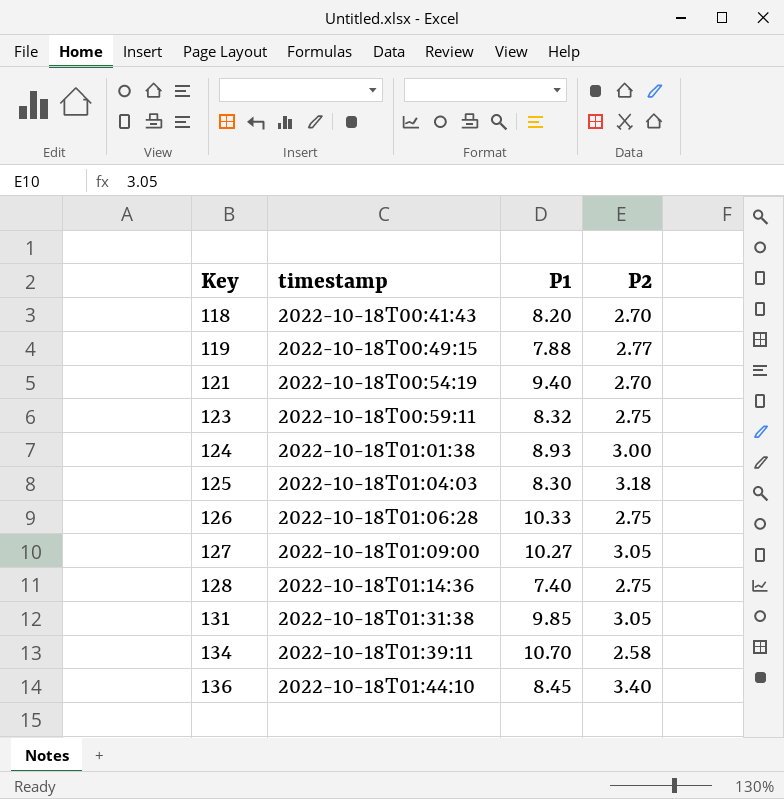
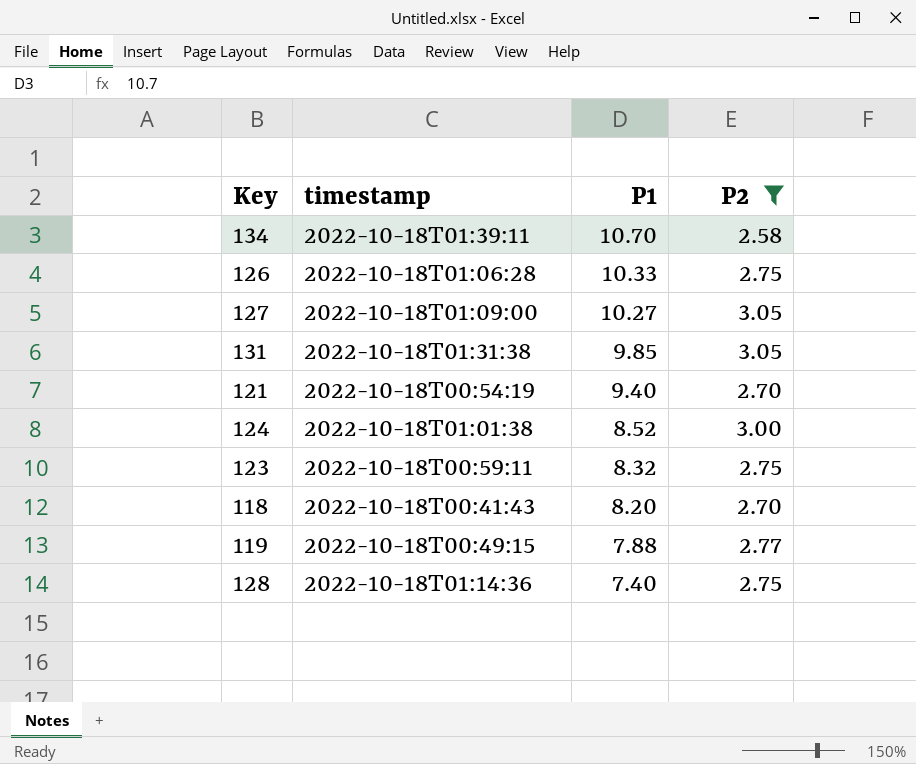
filter: none -> P2 <= 3.05
row order: Key ascending -> P1 descending
124 | P1: 8.93 -> 8.52

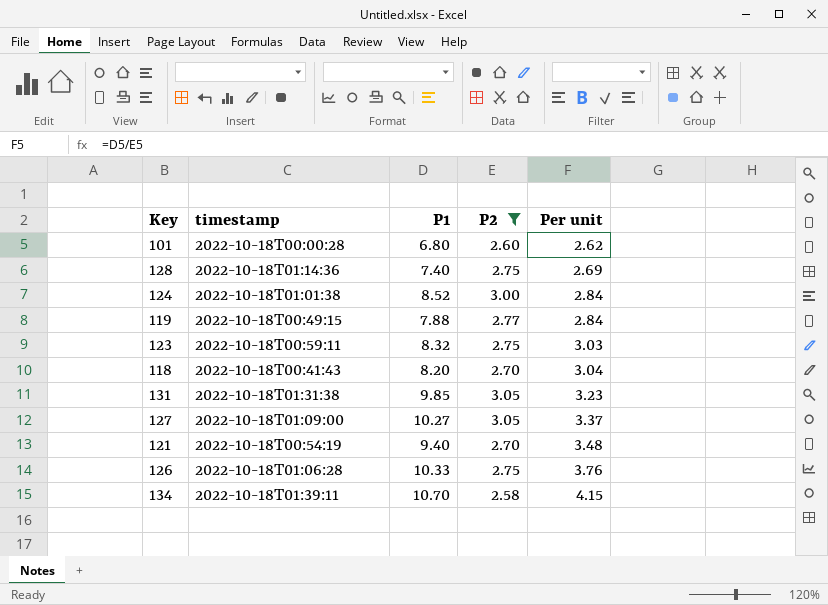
row order: P1 descending -> Per unit ascending
column Per unit | formula: none -> [P1] / [P2]
row 101: none -> 2022-10-18T00:00:28 | 6.80 | 2.60 | 2.62

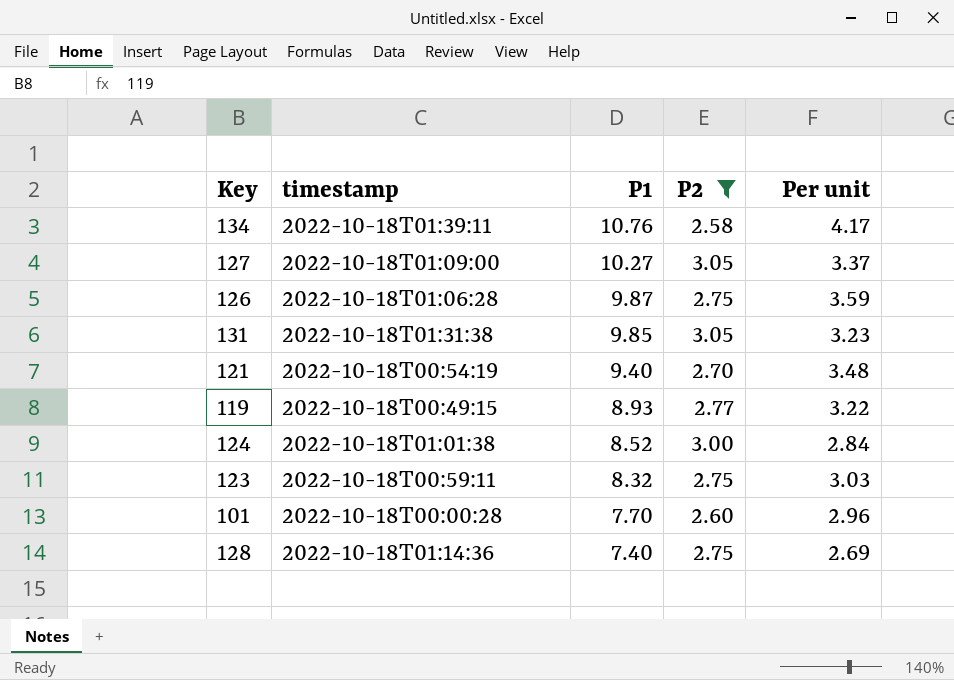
row order: Per unit ascending -> P1 descending
row 118: 2022-10-18T00:41:43 | 8.20 | 2.70 | 3.04 -> none
134 | P1: 10.70 -> 10.76
134 | Per unit: 4.15 -> 4.17
126 | P1: 10.33 -> 9.87
126 | Per unit: 3.76 -> 3.59
119 | P1: 7.88 -> 8.93
119 | Per unit: 2.84 -> 3.22
101 | P1: 6.80 -> 7.70
101 | Per unit: 2.62 -> 2.96

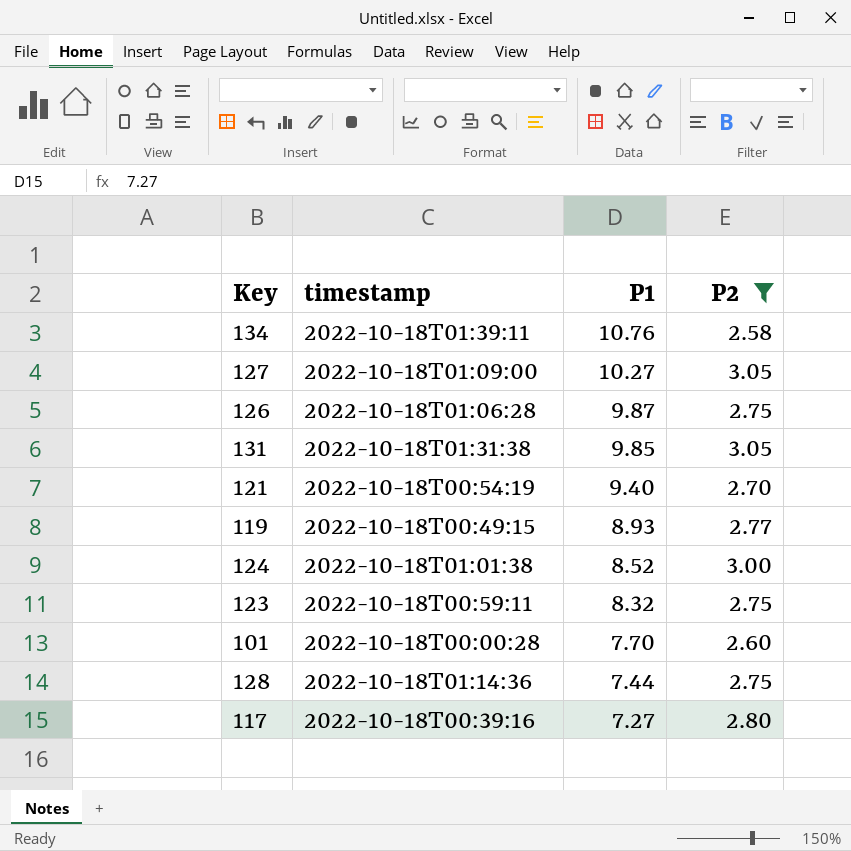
column Per unit | formula: [P1] / [P2] -> none
128 | P1: 7.40 -> 7.44
row 117: none -> 2022-10-18T00:39:16 | 7.27 | 2.80

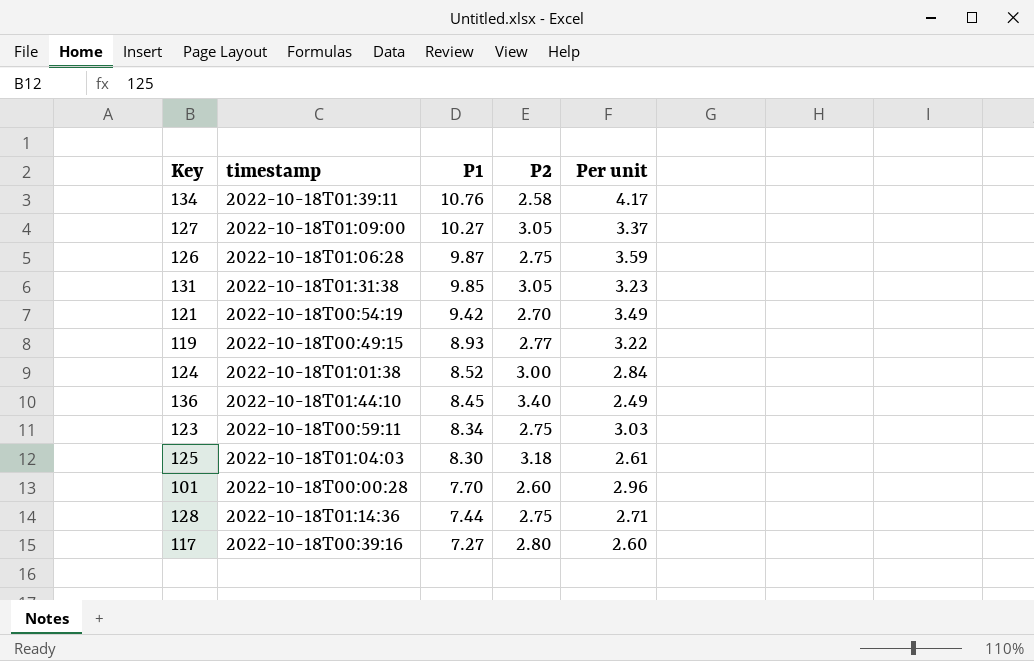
filter: P2 <= 3.05 -> none
column Per unit | formula: none -> [P1] / [P2]
121 | P1: 9.40 -> 9.42
123 | P1: 8.32 -> 8.34

